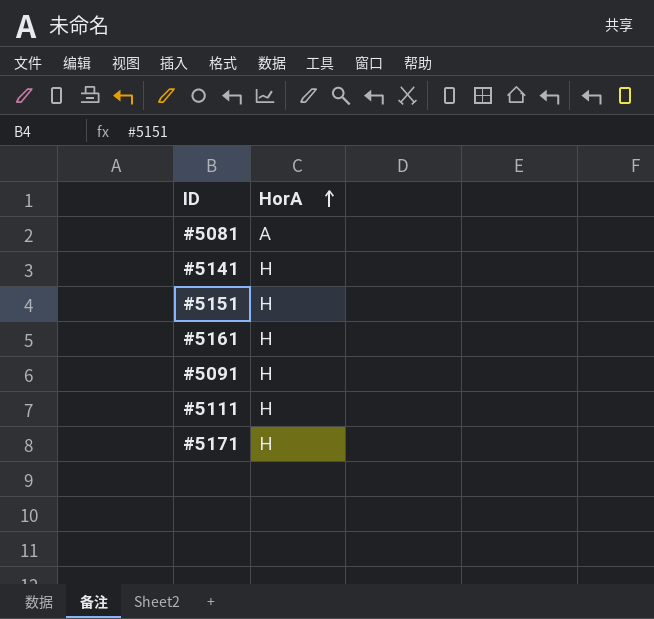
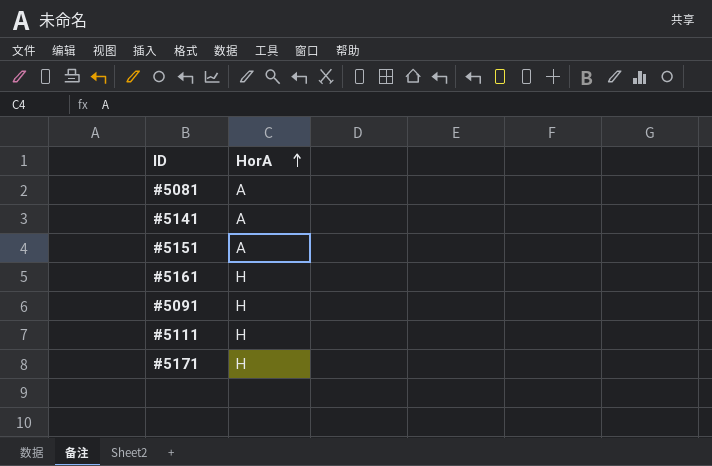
#5141 | HorA: H -> A
#5151 | HorA: H -> A

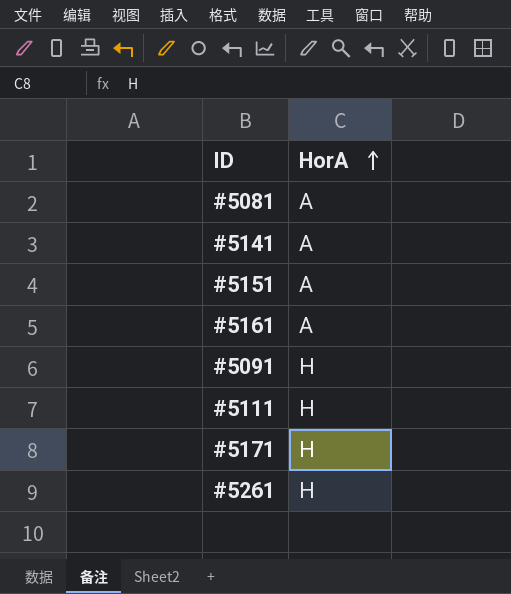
#5161 | HorA: H -> A
row #5261: none -> H

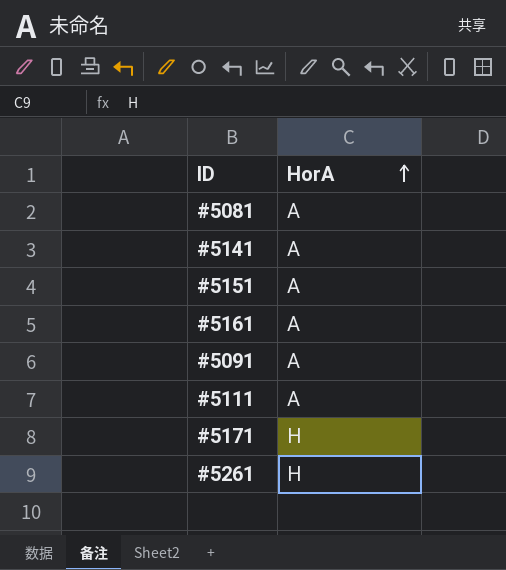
#5091 | HorA: H -> A
#5111 | HorA: H -> A

